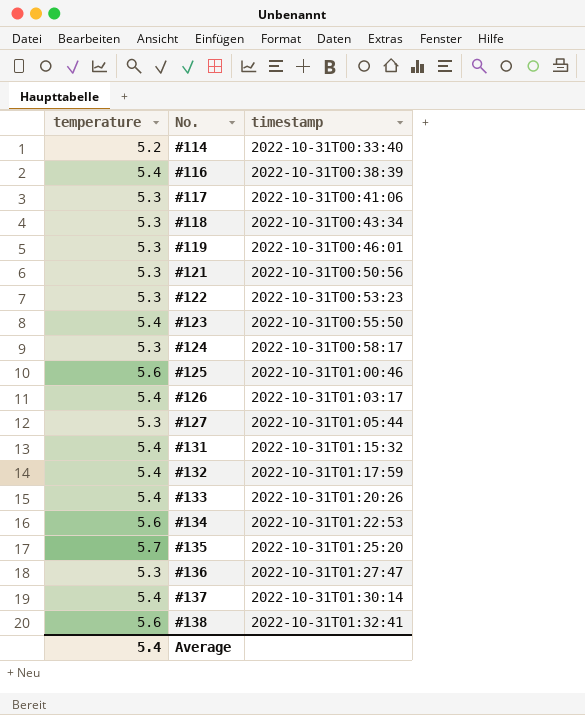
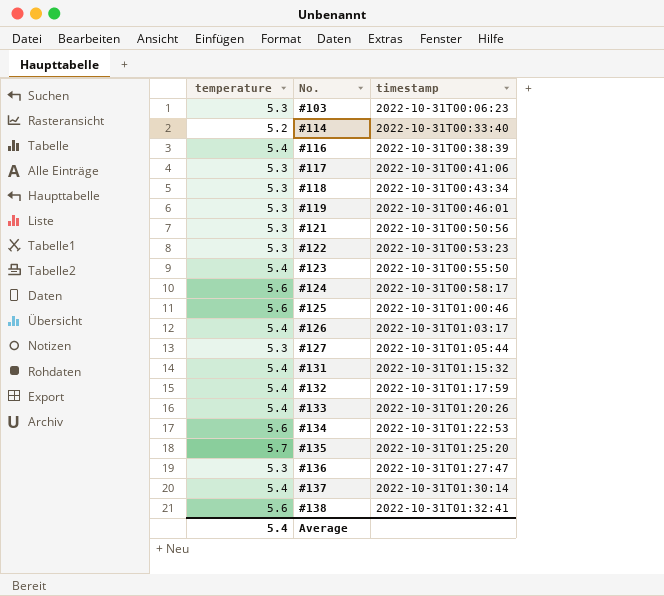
row #103: none -> 5.3 | 2022-10-31T00:06:23
#124 | temperature: 5.3 -> 5.6

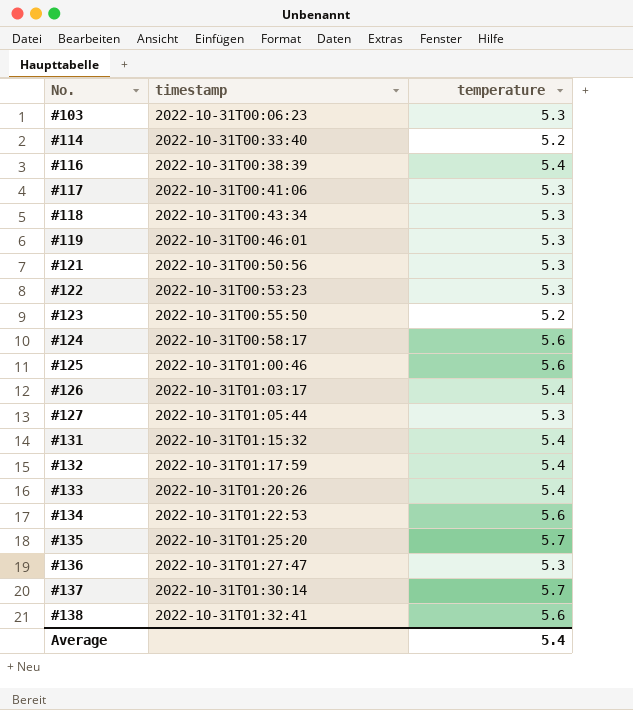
column temperature | position: 1 -> 3
#123 | temperature: 5.4 -> 5.2
#137 | temperature: 5.4 -> 5.7

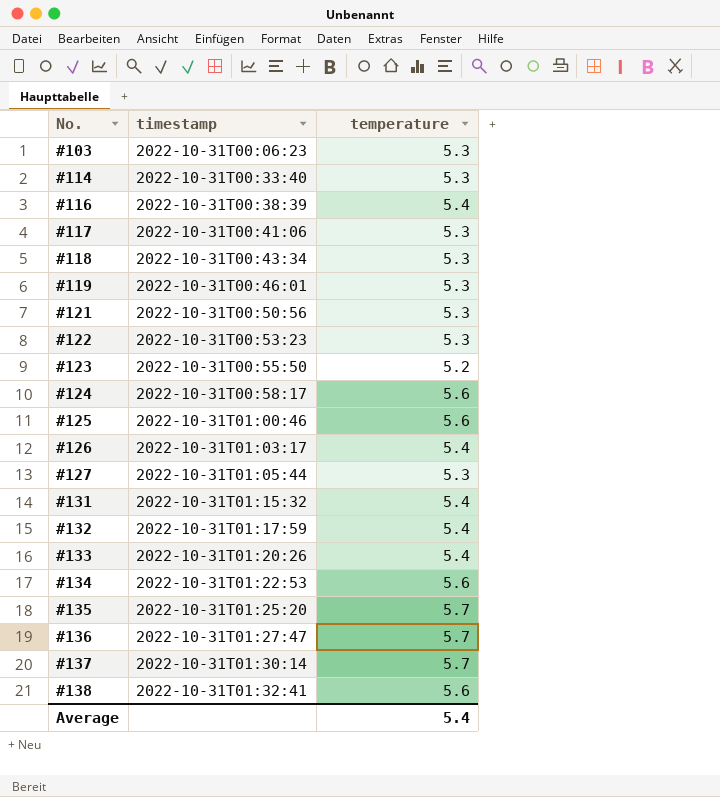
#114 | temperature: 5.2 -> 5.3
#136 | temperature: 5.3 -> 5.7

